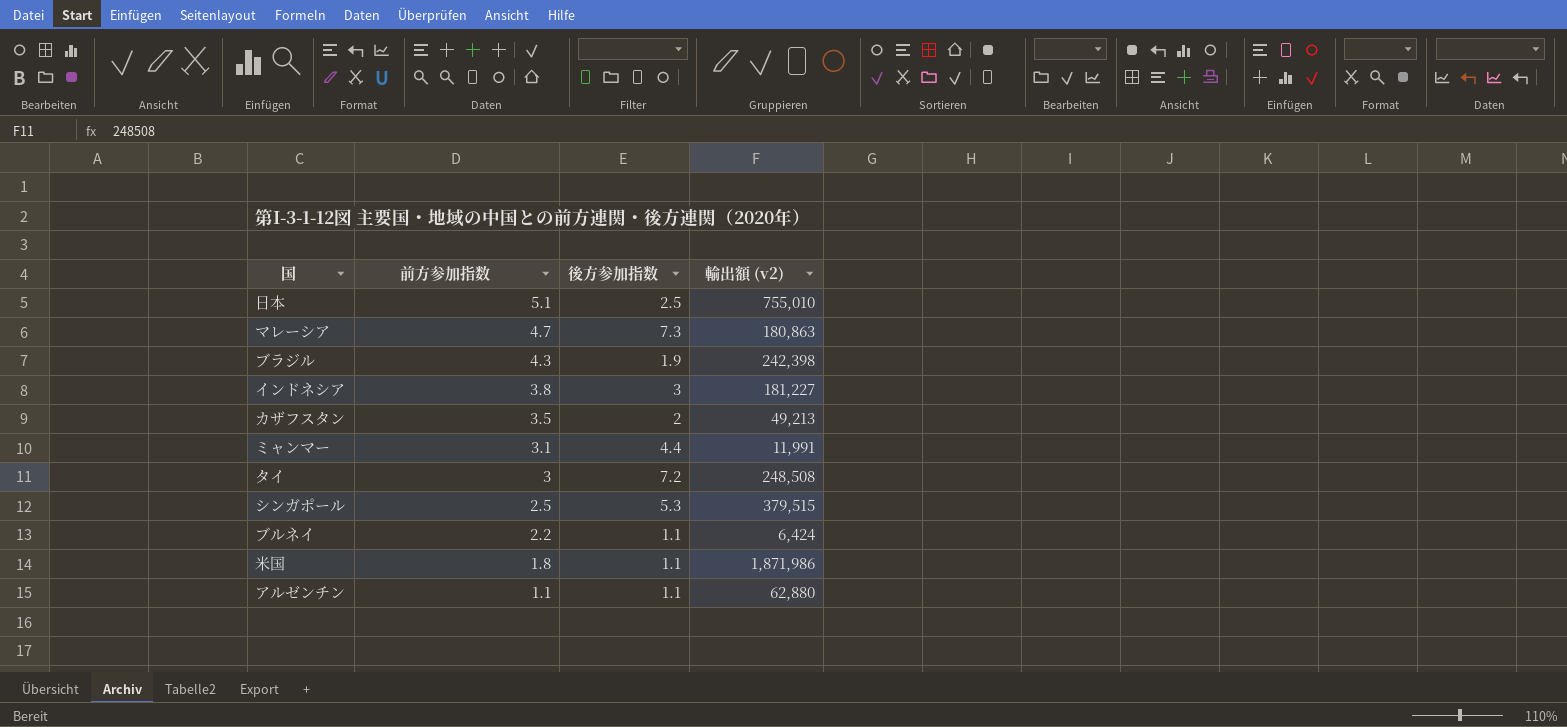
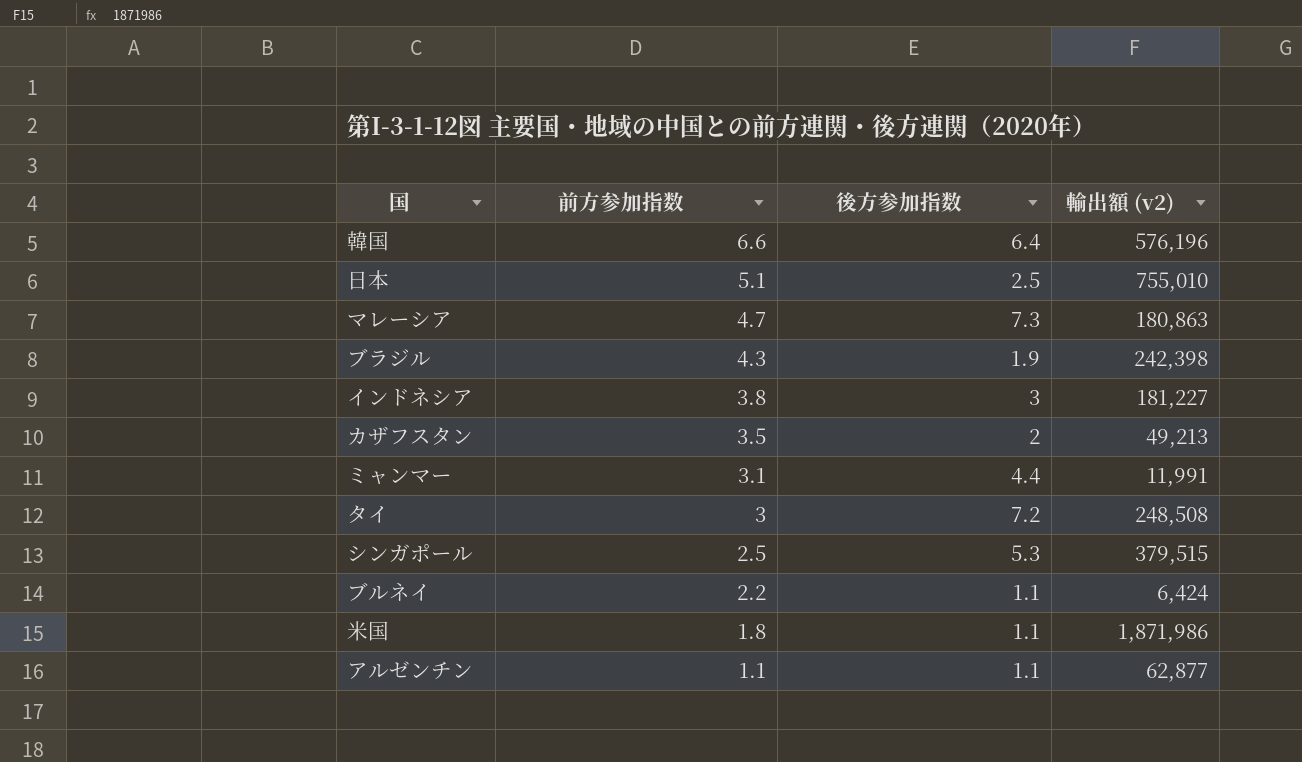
row 韓国: none -> 6.6 | 6.4 | 576,196
アルゼンチン | 輸出額 (v2): 62,880 -> 62,877

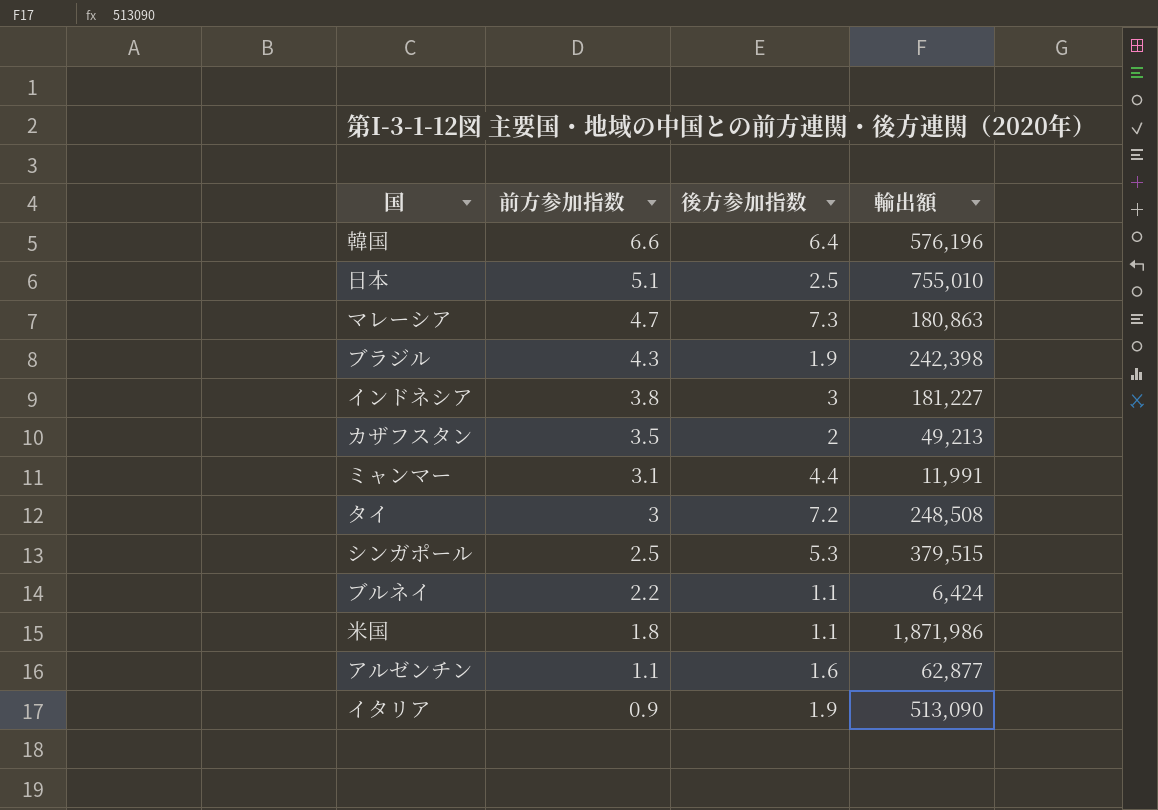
column name: 輸出額 (v2) -> 輸出額
アルゼンチン | 後方参加指数: 1.1 -> 1.6
row イタリア: none -> 0.9 | 1.9 | 513,090

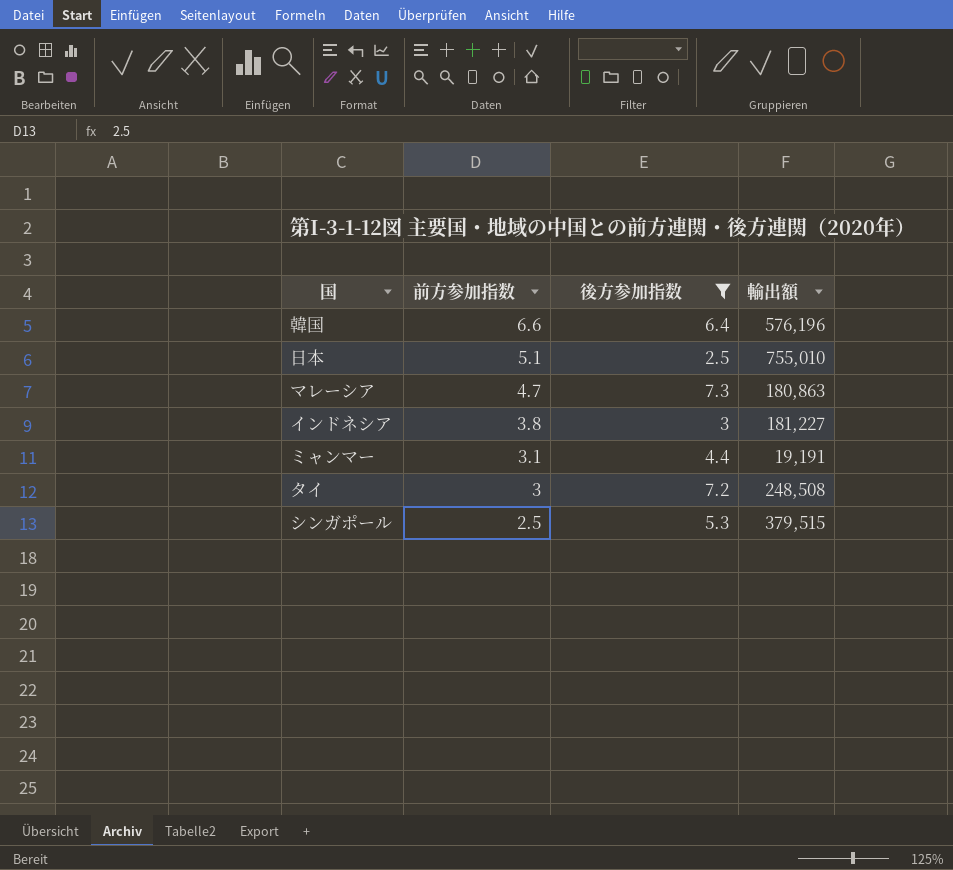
filter: none -> 後方参加指数 >= 2.5
ミャンマー | 輸出額: 11,991 -> 19,191

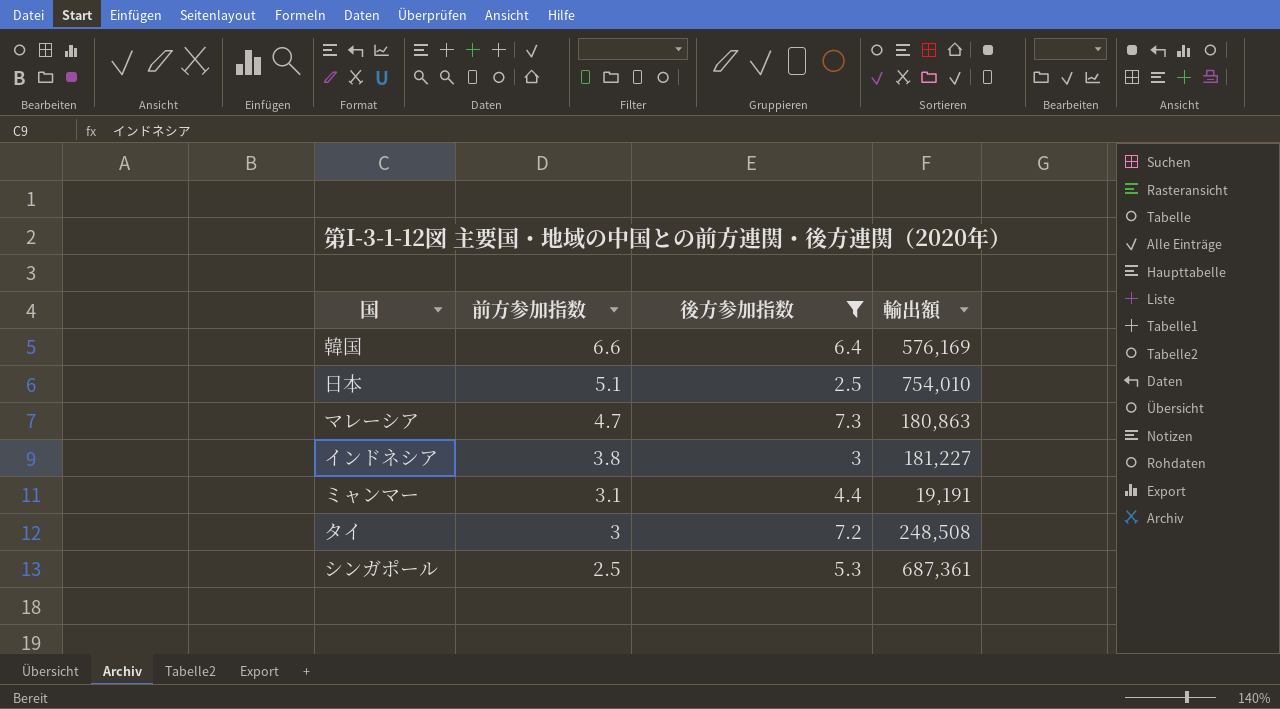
韓国 | 輸出額: 576,196 -> 576,169
日本 | 輸出額: 755,010 -> 754,010
シンガポール | 輸出額: 379,515 -> 687,361

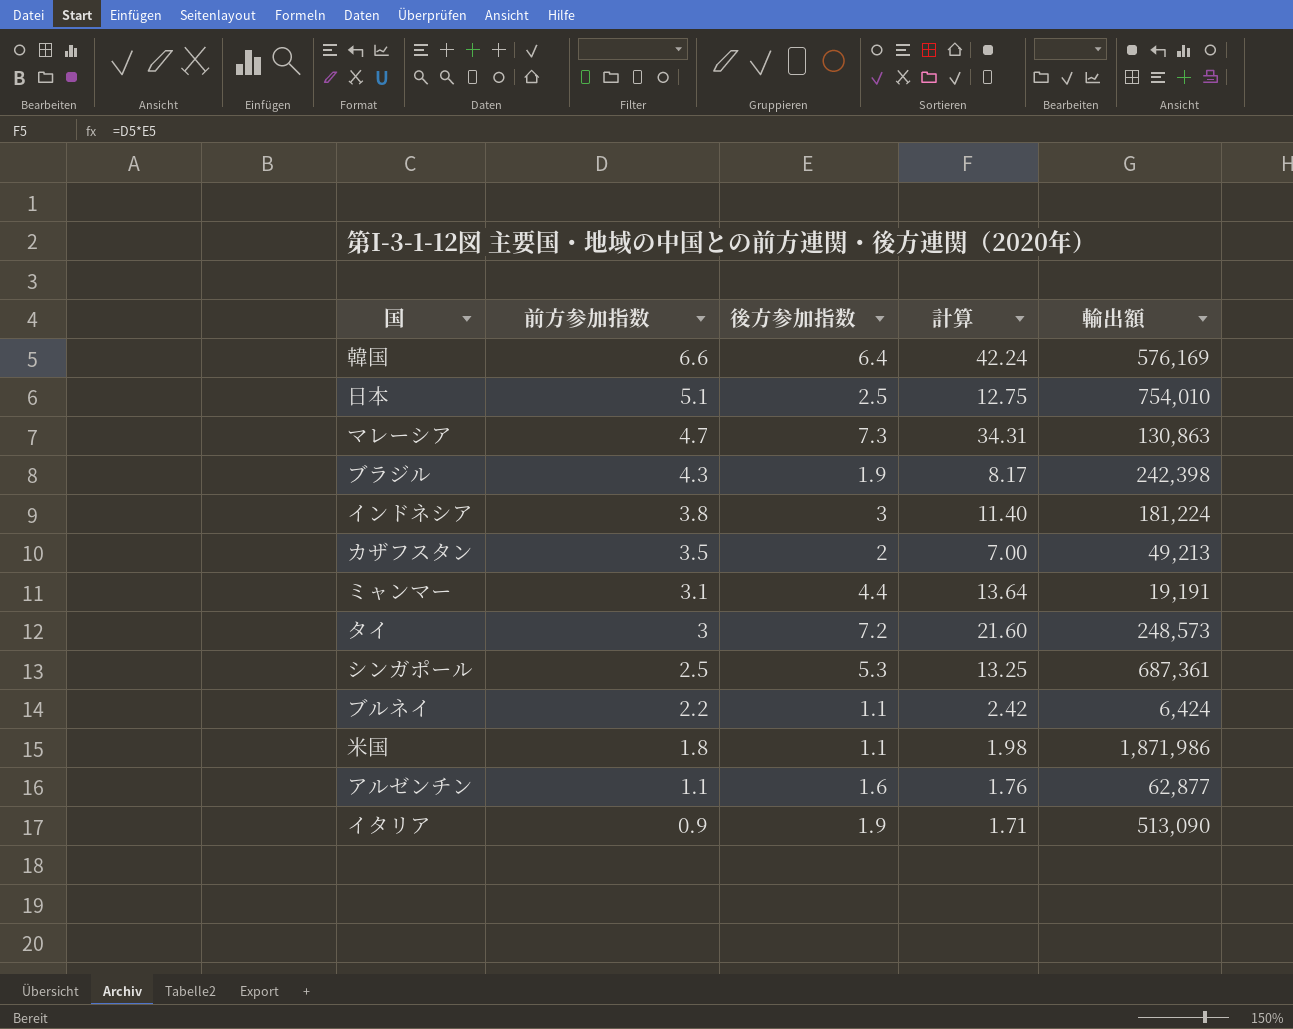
filter: 後方参加指数 >= 2.5 -> none
column 計算 | formula: none -> [前方参加指数] * [後方参加指数]
マレーシア | 輸出額: 180,863 -> 130,863
インドネシア | 輸出額: 181,227 -> 181,224
タイ | 輸出額: 248,508 -> 248,573

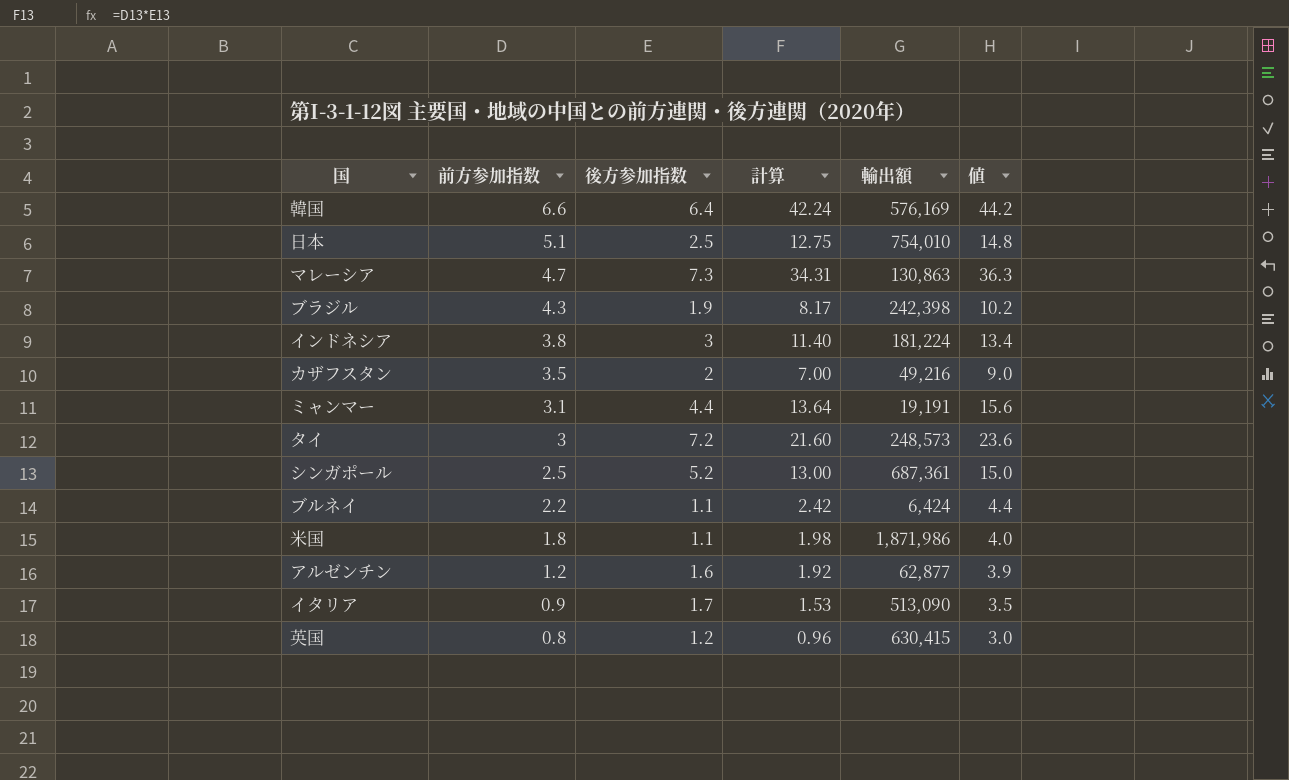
column 値 | formula: none -> [計算] + 2
カザフスタン | 輸出額: 49,213 -> 49,216
シンガポール | 後方参加指数: 5.3 -> 5.2
シンガポール | 計算: 13.25 -> 13.00
アルゼンチン | 前方参加指数: 1.1 -> 1.2
アルゼンチン | 計算: 1.76 -> 1.92
イタリア | 後方参加指数: 1.9 -> 1.7
イタリア | 計算: 1.71 -> 1.53
row 英国: none -> 0.8 | 1.2 | 0.96 | 630,415 | 3.0

